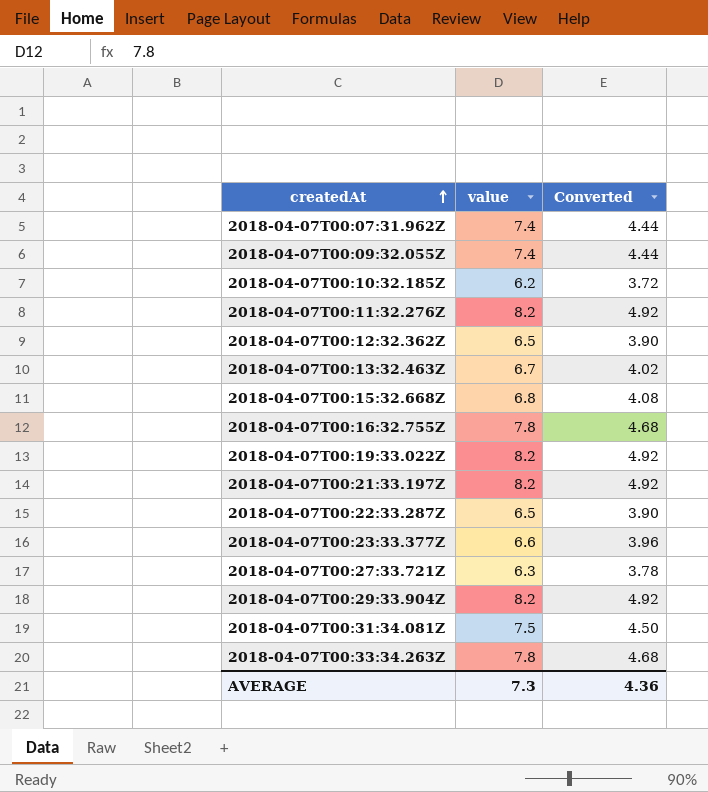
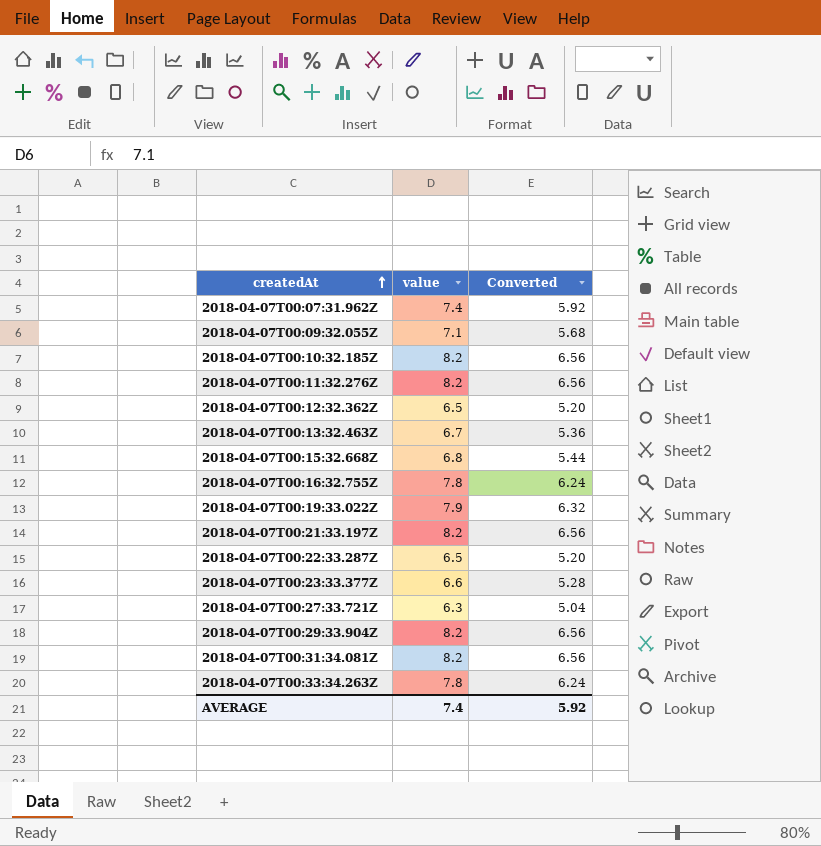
column Converted | formula: [value] * 0.6 -> [value] * 0.8
2018-04-07T00:09:32.055Z | value: 7.4 -> 7.1
2018-04-07T00:10:32.185Z | value: 6.2 -> 8.2
2018-04-07T00:19:33.022Z | value: 8.2 -> 7.9
2018-04-07T00:31:34.081Z | value: 7.5 -> 8.2
AVERAGE | value: 7.3 -> 7.4
AVERAGE | Converted: 4.36 -> 5.92

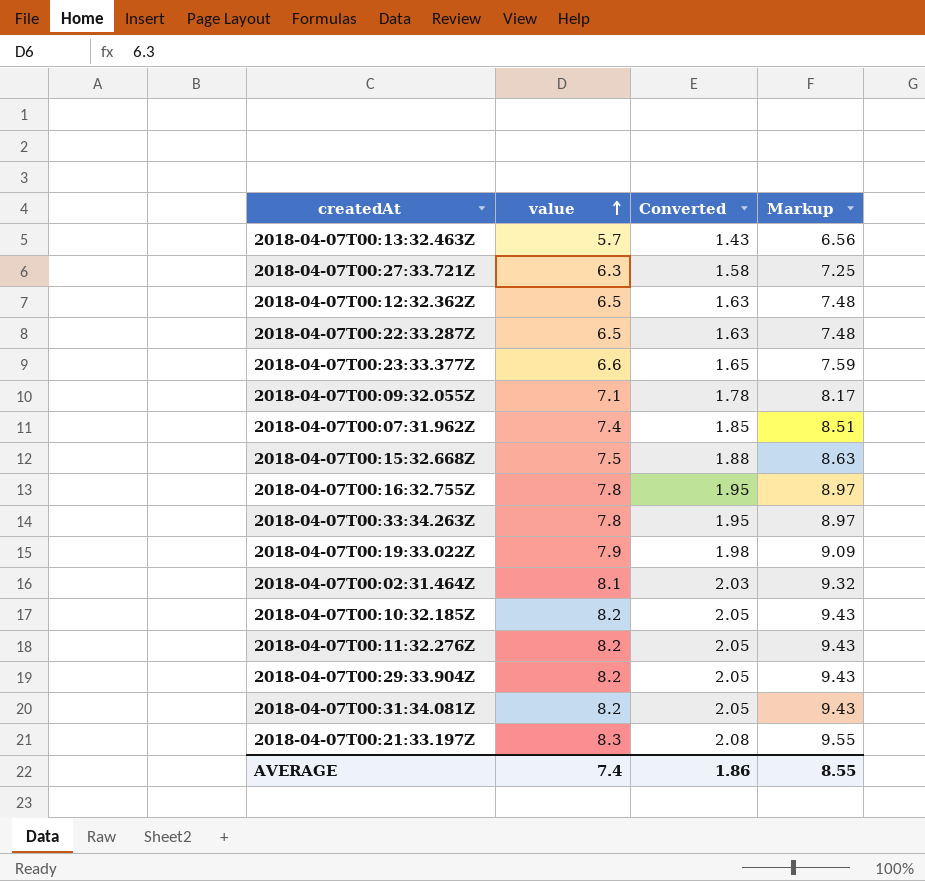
row order: createdAt ascending -> value ascending
column Converted | formula: [value] * 0.8 -> [value] * 0.25
column Markup | formula: none -> [value] * 1.15
2018-04-07T00:13:32.463Z | value: 6.7 -> 5.7
2018-04-07T00:15:32.668Z | value: 6.8 -> 7.5
row 2018-04-07T00:02:31.464Z: none -> 8.1 | 2.03 | 9.32
2018-04-07T00:21:33.197Z | value: 8.2 -> 8.3
AVERAGE | Converted: 5.92 -> 1.86

